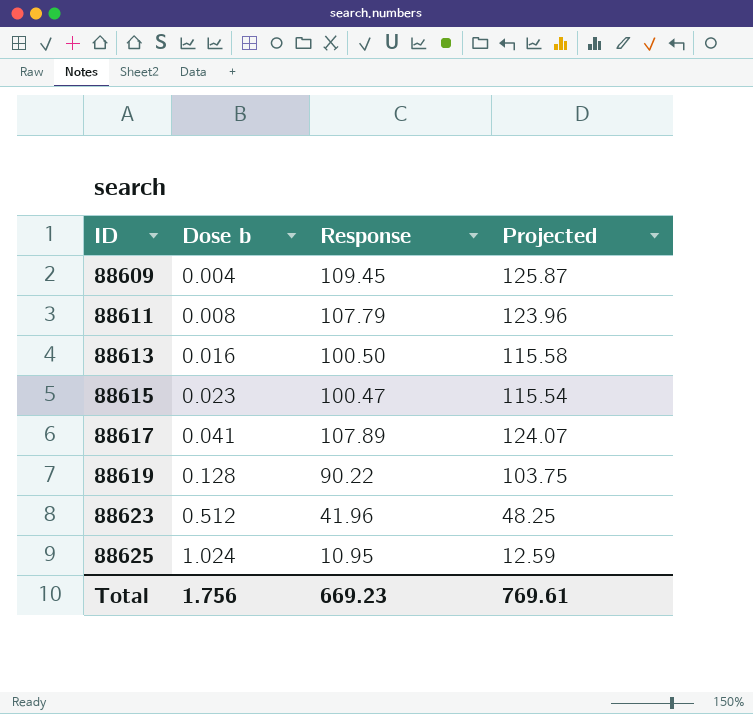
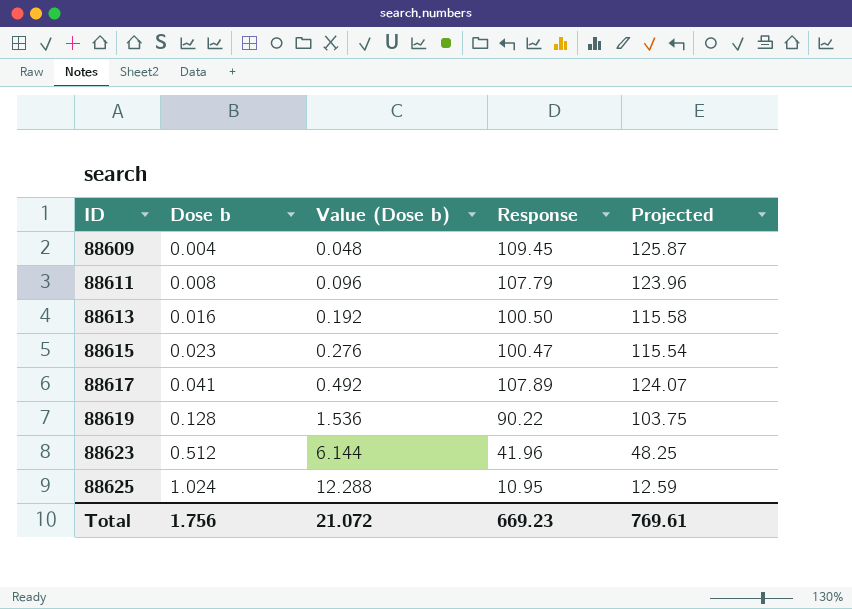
column Value (Dose b) | formula: none -> [Dose b] * 12

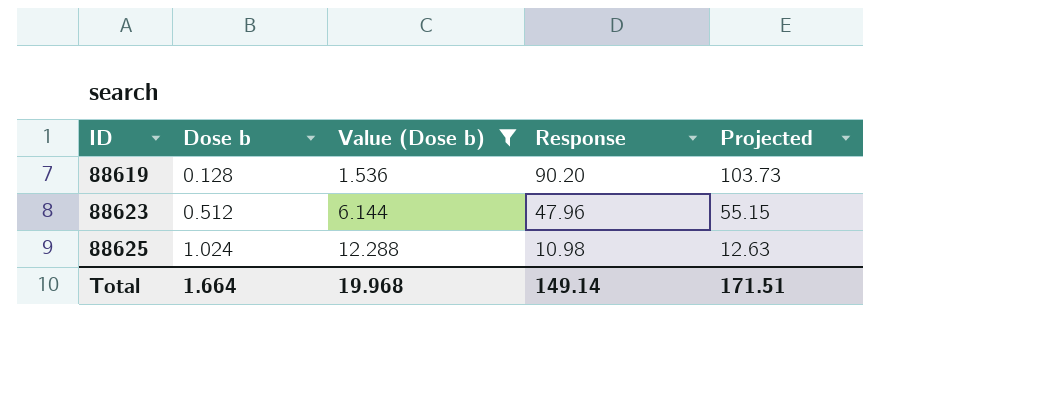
filter: none -> Value (Dose b) >= 1.536
88619 | Response: 90.22 -> 90.20
88619 | Projected: 103.75 -> 103.73
88623 | Response: 41.96 -> 47.96
88623 | Projected: 48.25 -> 55.15
88625 | Response: 10.95 -> 10.98
88625 | Projected: 12.59 -> 12.63
Total | Dose b: 1.756 -> 1.664
Total | Value (Dose b): 21.072 -> 19.968
Total | Response: 669.23 -> 149.14
Total | Projected: 769.61 -> 171.51

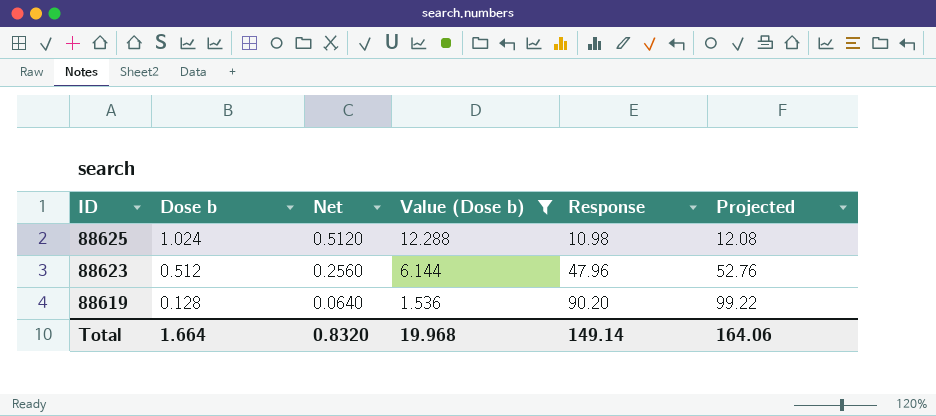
row order: ID ascending -> ID descending
column Net | formula: none -> [Dose b] * 0.5
column Projected | formula: [Response] * 1.15 -> [Response] * 1.1
Total | Projected: 171.51 -> 164.06

